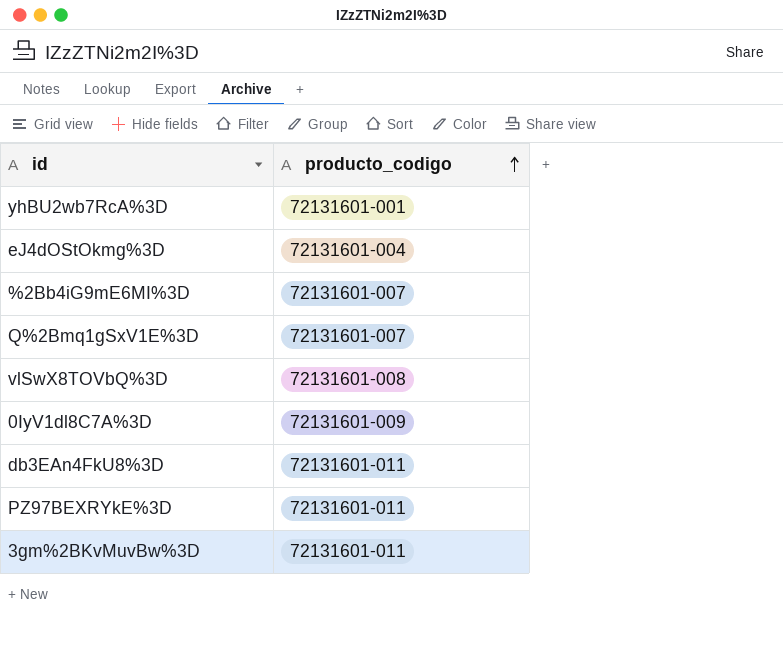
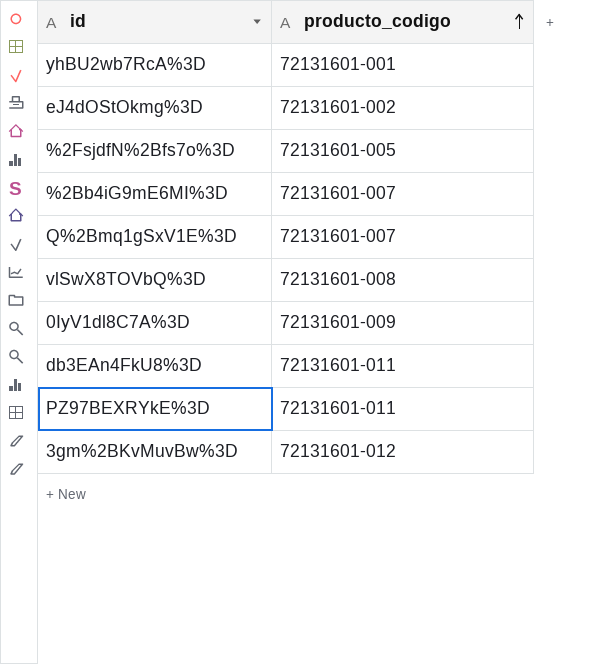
eJ4dOStOkmg%3D | producto_codigo: 72131601-004 -> 72131601-002
row %2FsjdfN%2Bfs7o%3D: none -> 72131601-005
3gm%2BKvMuvBw%3D | producto_codigo: 72131601-011 -> 72131601-012

